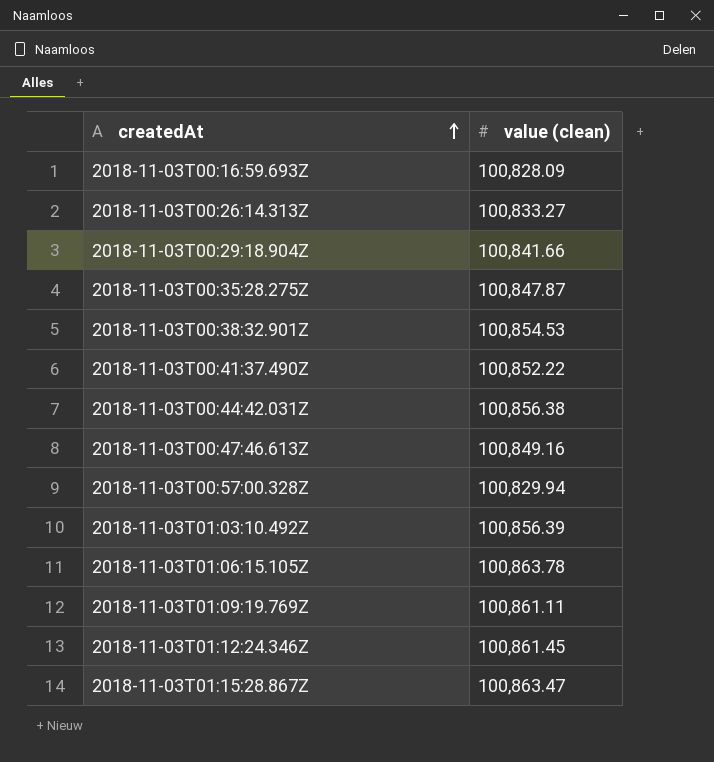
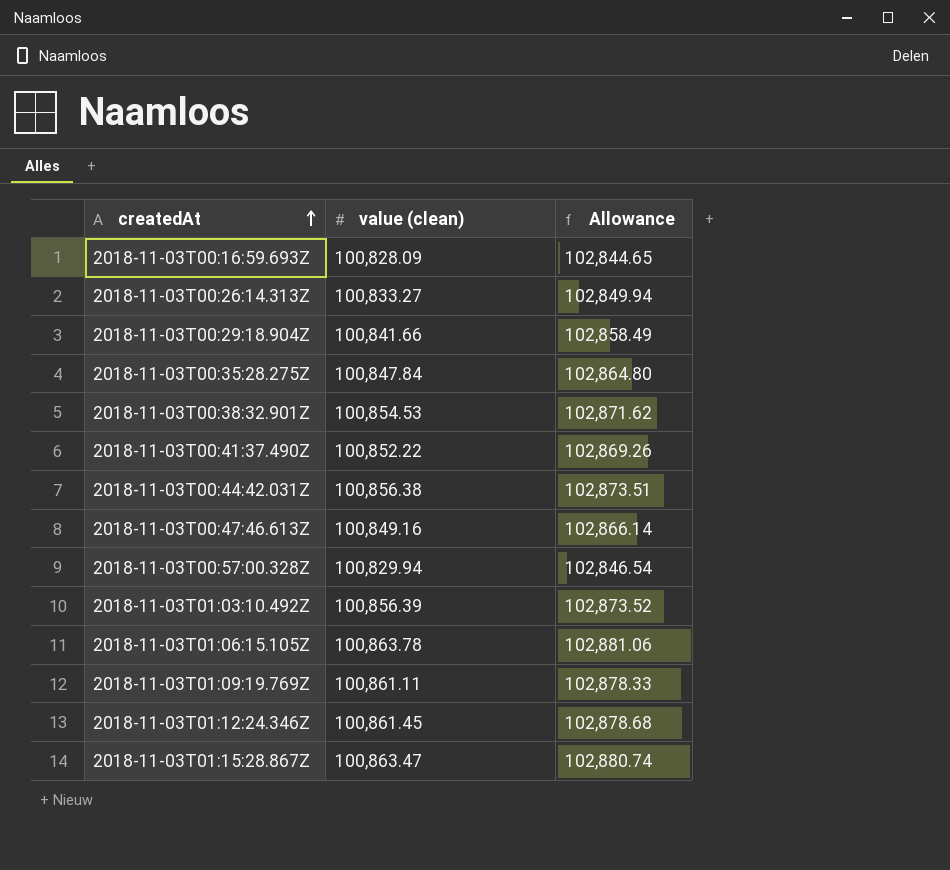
column Allowance | formula: none -> [value (clean)] * 1.02
2018-11-03T00:35:28.275Z | value (clean): 100,847.87 -> 100,847.84

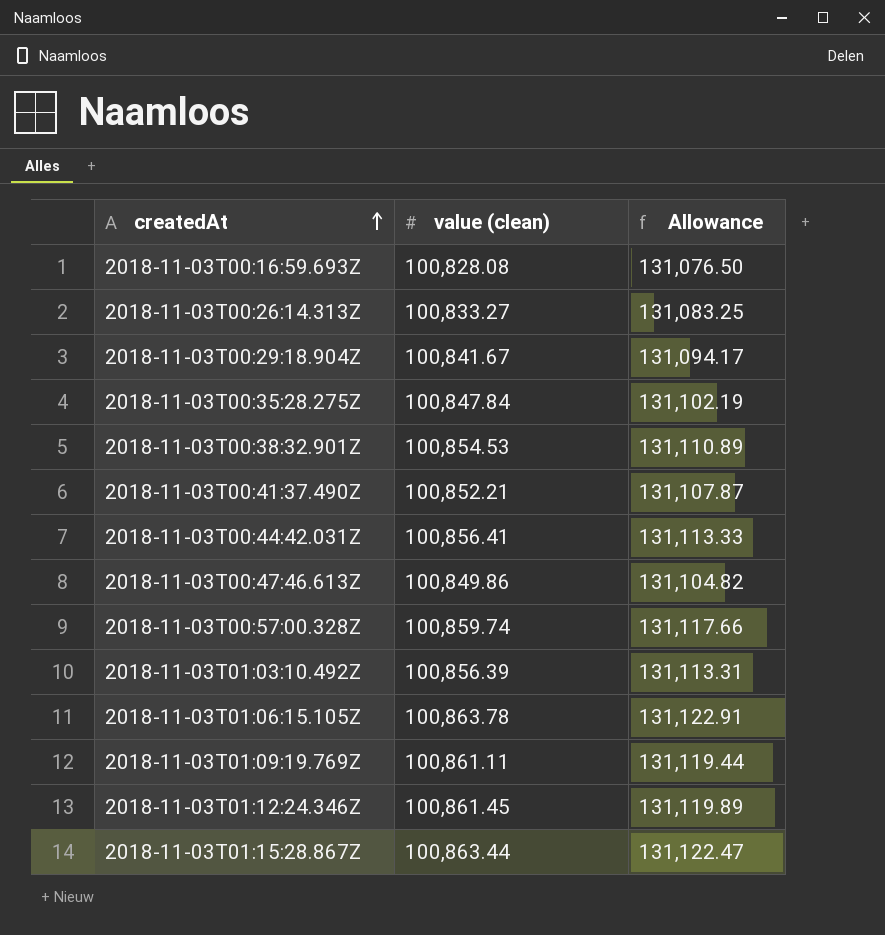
column Allowance | formula: [value (clean)] * 1.02 -> [value (clean)] * 1.3
2018-11-03T00:16:59.693Z | value (clean): 100,828.09 -> 100,828.08
2018-11-03T00:29:18.904Z | value (clean): 100,841.66 -> 100,841.67
2018-11-03T00:41:37.490Z | value (clean): 100,852.22 -> 100,852.21
2018-11-03T00:44:42.031Z | value (clean): 100,856.38 -> 100,856.41
2018-11-03T00:47:46.613Z | value (clean): 100,849.16 -> 100,849.86
2018-11-03T00:57:00.328Z | value (clean): 100,829.94 -> 100,859.74
2018-11-03T01:15:28.867Z | value (clean): 100,863.47 -> 100,863.44

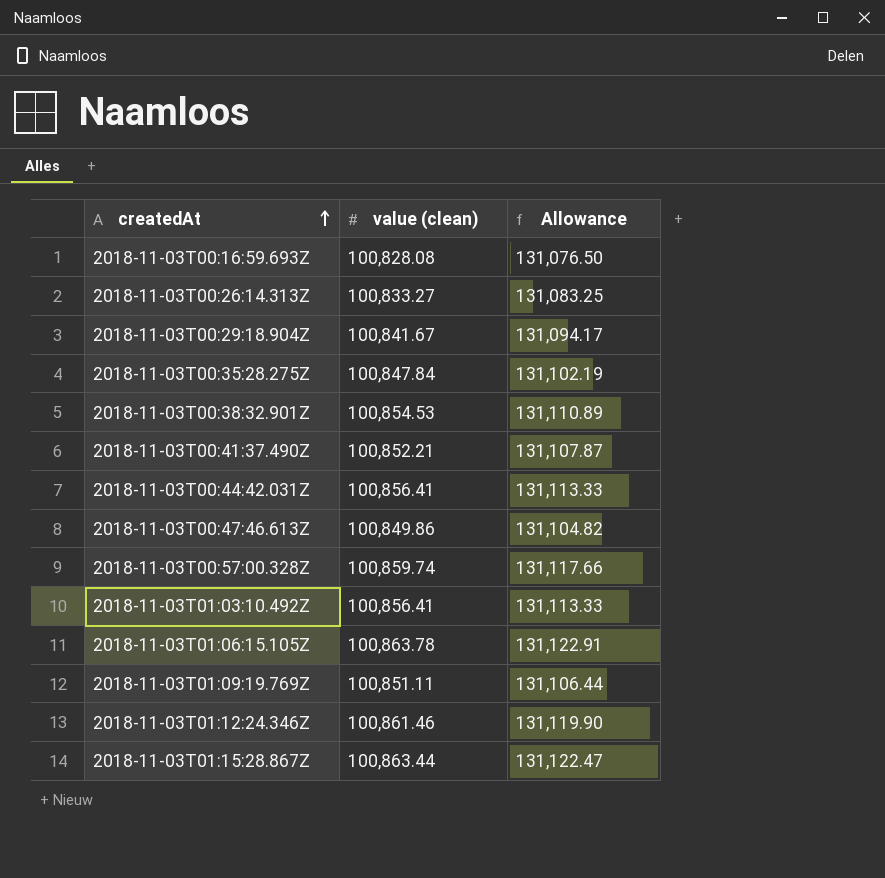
2018-11-03T01:03:10.492Z | value (clean): 100,856.39 -> 100,856.41
2018-11-03T01:03:10.492Z | Allowance: 131,113.31 -> 131,113.33
2018-11-03T01:09:19.769Z | value (clean): 100,861.11 -> 100,851.11
2018-11-03T01:09:19.769Z | Allowance: 131,119.44 -> 131,106.44
2018-11-03T01:12:24.346Z | value (clean): 100,861.45 -> 100,861.46
2018-11-03T01:12:24.346Z | Allowance: 131,119.89 -> 131,119.90

